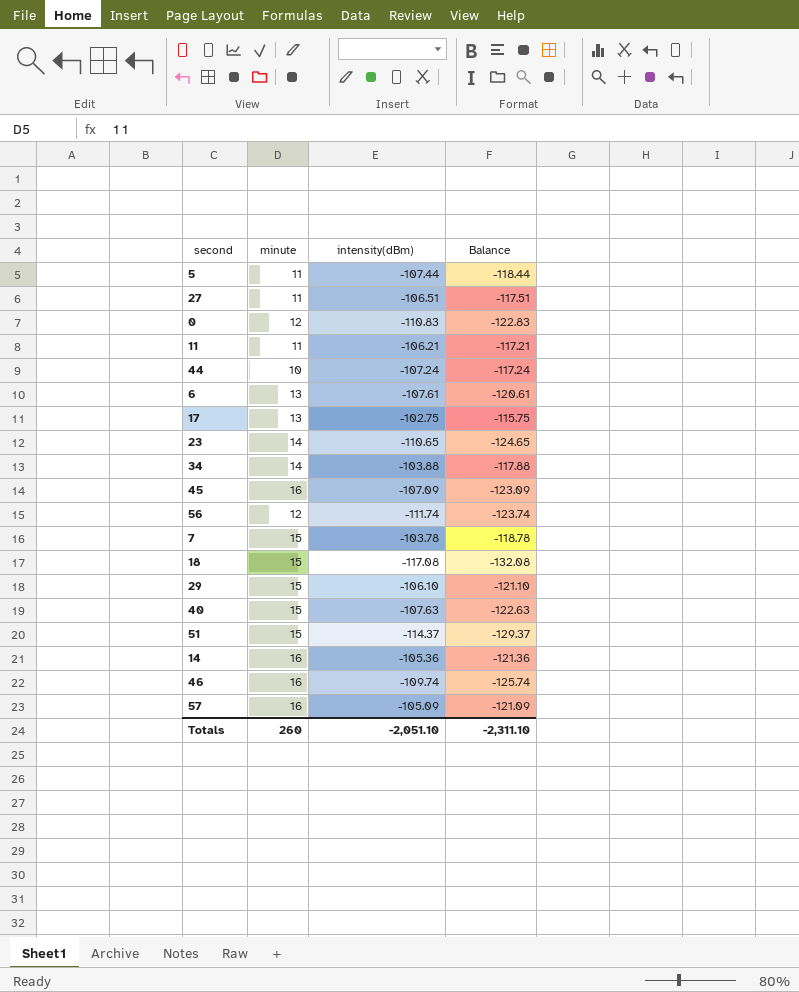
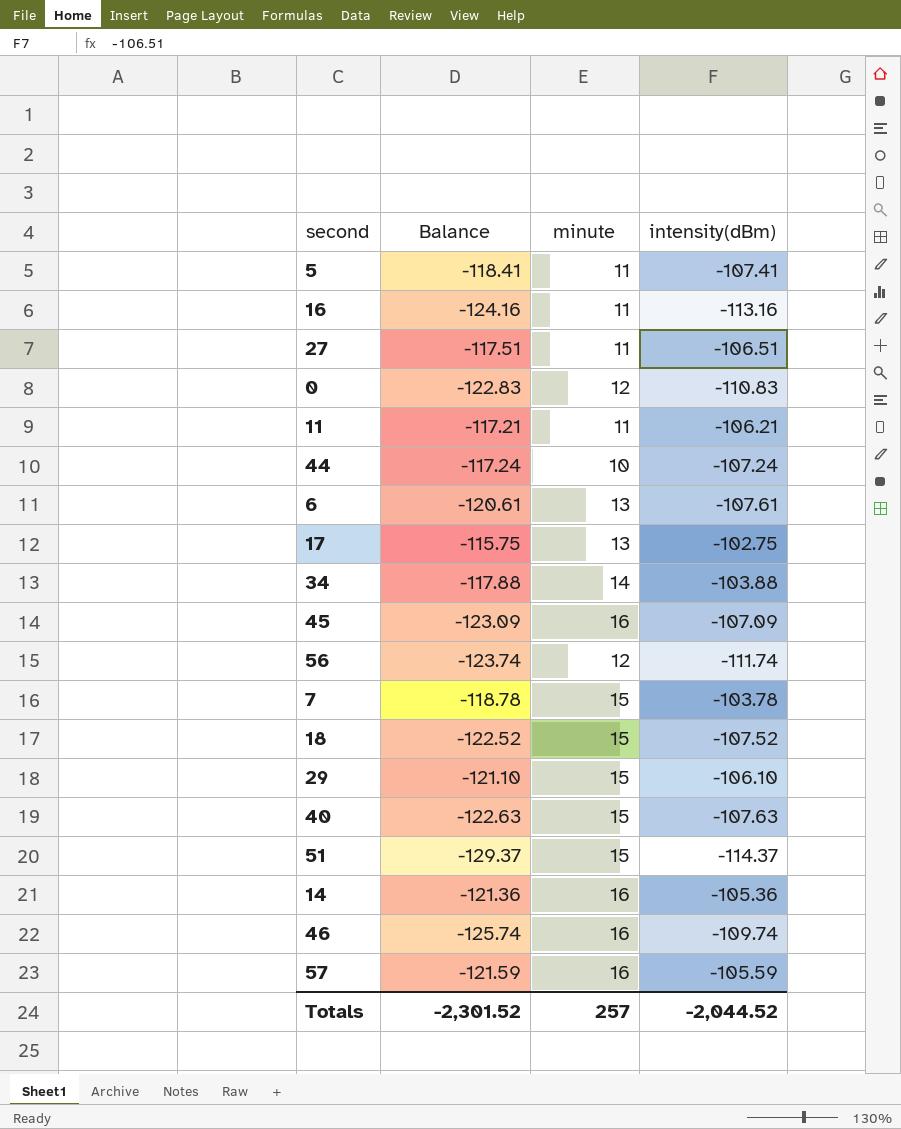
column Balance | position: 4 -> 2
row 23: 14 | -110.65 | -124.65 -> none
5 | Balance: -118.44 -> -118.41
5 | intensity(dBm): -107.44 -> -107.41
row 16: none -> -124.16 | 11 | -113.16
18 | Balance: -132.08 -> -122.52
18 | intensity(dBm): -117.08 -> -107.52
57 | Balance: -121.09 -> -121.59
57 | intensity(dBm): -105.09 -> -105.59
Totals | Balance: -2,311.10 -> -2,301.52
Totals | minute: 260 -> 257
Totals | intensity(dBm): -2,051.10 -> -2,044.52

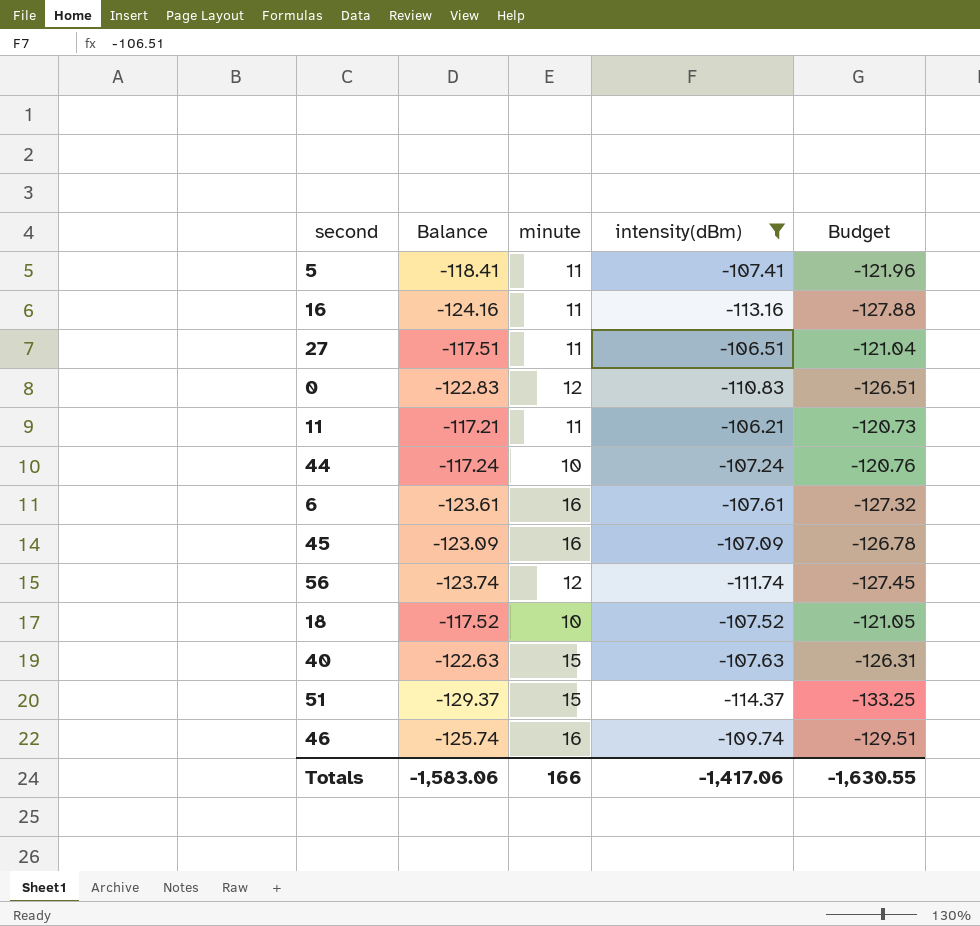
filter: none -> intensity(dBm) <= -106.21
column Budget | formula: none -> [Balance] * 1.03
6 | Balance: -120.61 -> -123.61
6 | minute: 13 -> 16
18 | Balance: -122.52 -> -117.52
18 | minute: 15 -> 10
Totals | Balance: -2,301.52 -> -1,583.06
Totals | minute: 257 -> 166
Totals | intensity(dBm): -2,044.52 -> -1,417.06

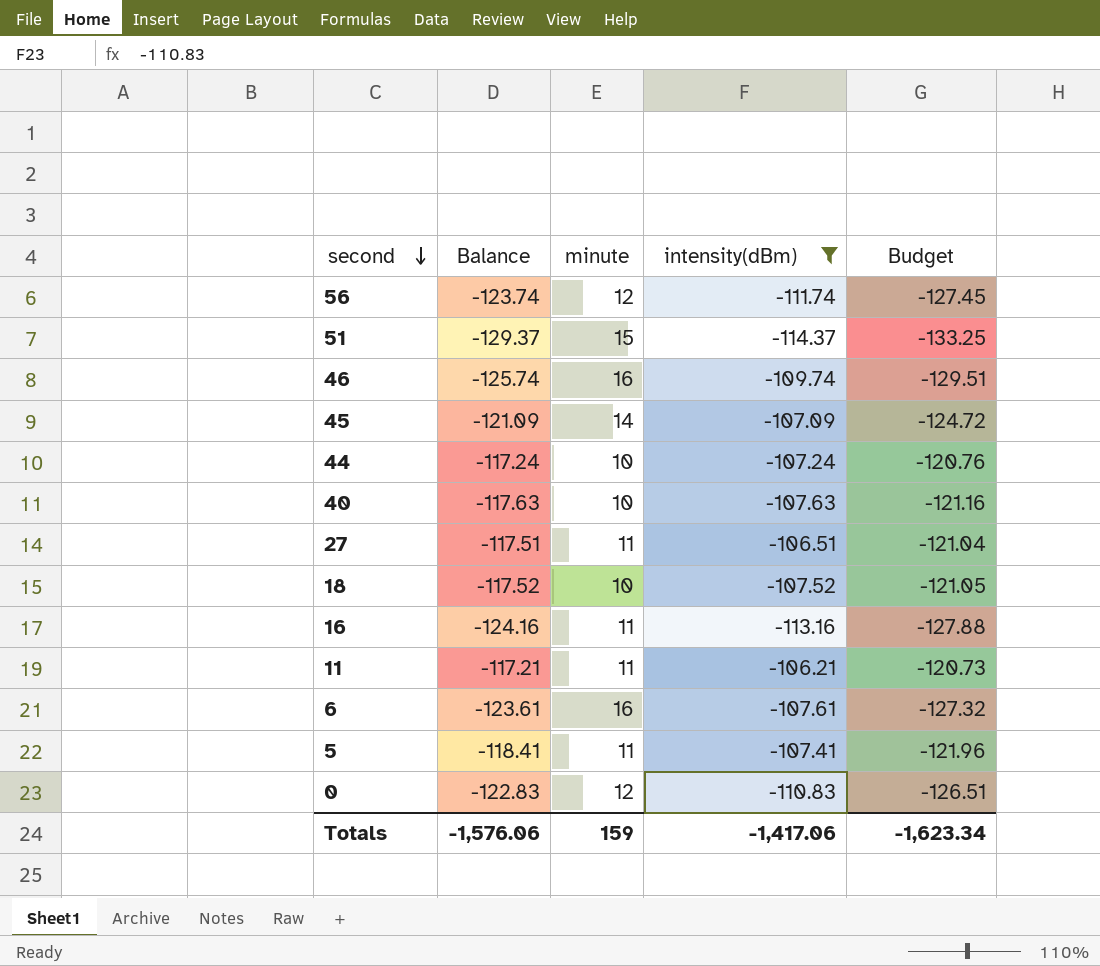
row order: none -> second descending
45 | Balance: -123.09 -> -121.09
45 | minute: 16 -> 14
45 | Budget: -126.78 -> -124.72
40 | Balance: -122.63 -> -117.63
40 | minute: 15 -> 10
40 | Budget: -126.31 -> -121.16
Totals | Balance: -1,583.06 -> -1,576.06
Totals | minute: 166 -> 159
Totals | Budget: -1,630.55 -> -1,623.34

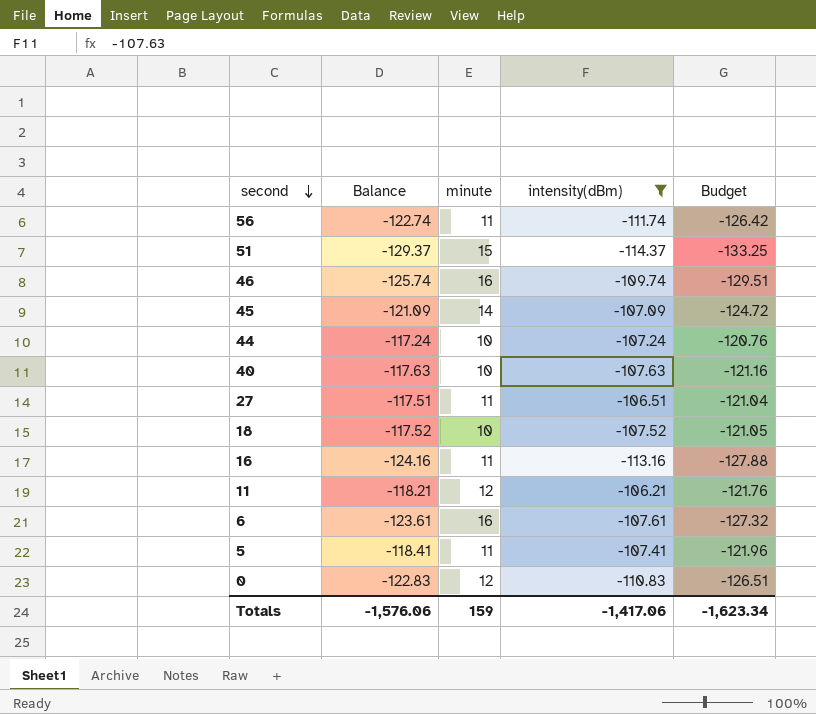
56 | Balance: -123.74 -> -122.74
56 | minute: 12 -> 11
56 | Budget: -127.45 -> -126.42
11 | Balance: -117.21 -> -118.21
11 | minute: 11 -> 12
11 | Budget: -120.73 -> -121.76

